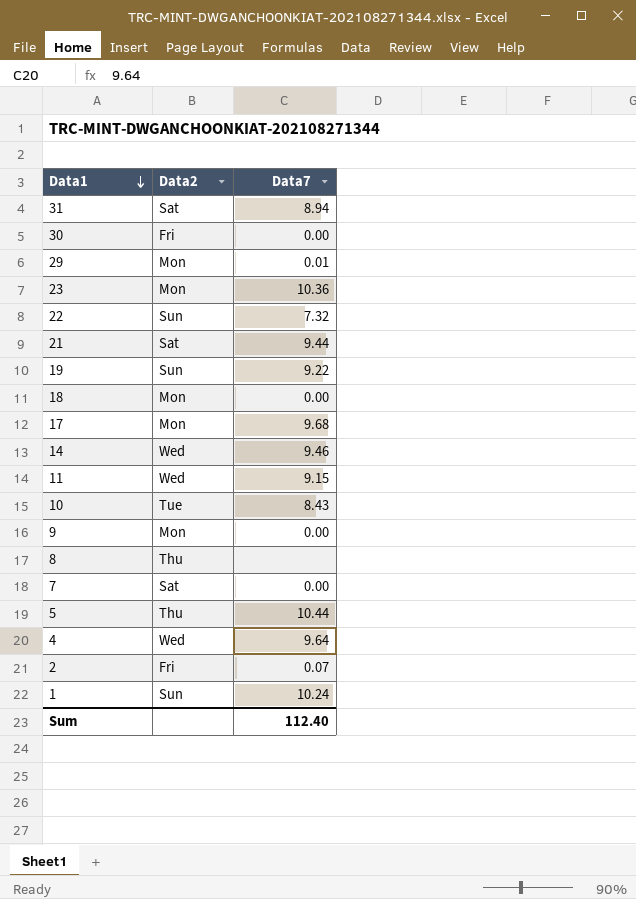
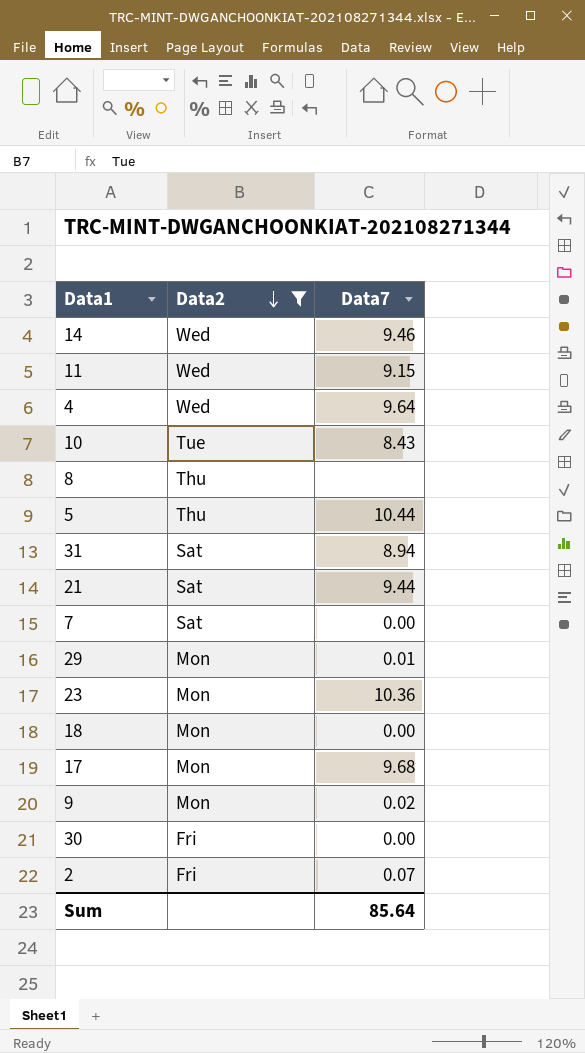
filter: none -> Data2 != Sun
row order: Data1 descending -> Data2 descending
9 | Data7: 0.00 -> 0.02
Sum | Data7: 112.40 -> 85.64

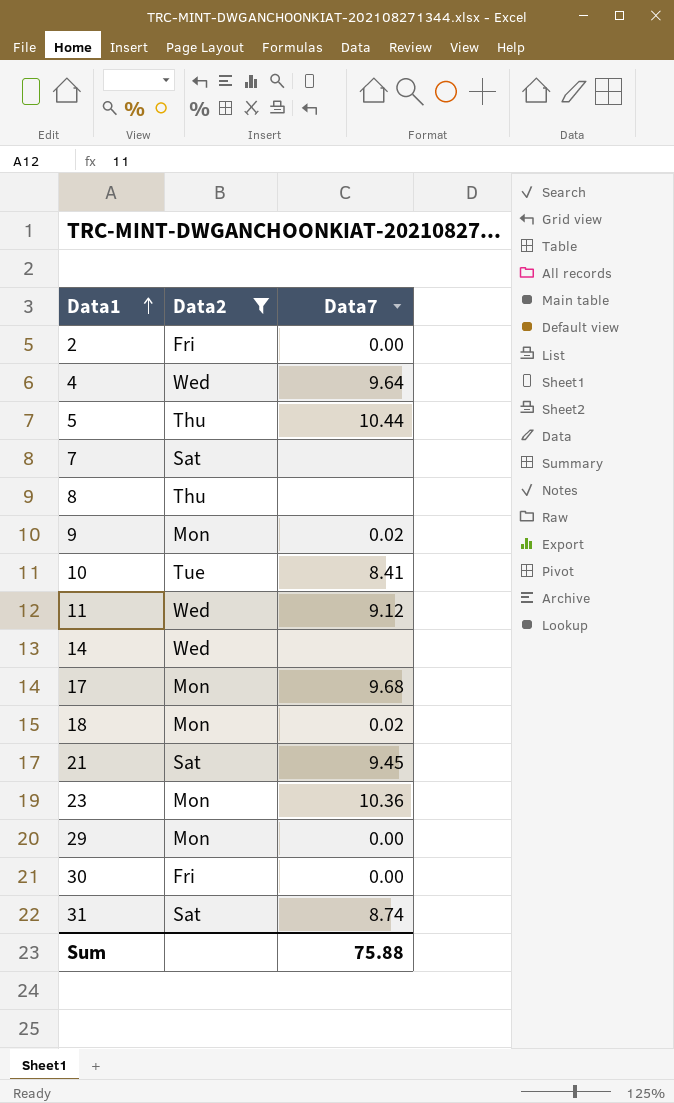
row order: Data2 descending -> Data1 ascending
2 | Data7: 0.07 -> 0.00
7 | Data7: 0.00 -> none
10 | Data7: 8.43 -> 8.41
11 | Data7: 9.15 -> 9.12
14 | Data7: 9.46 -> none
18 | Data7: 0.00 -> 0.02
21 | Data7: 9.44 -> 9.45
29 | Data7: 0.01 -> 0.00
31 | Data7: 8.94 -> 8.74
Sum | Data7: 85.64 -> 75.88

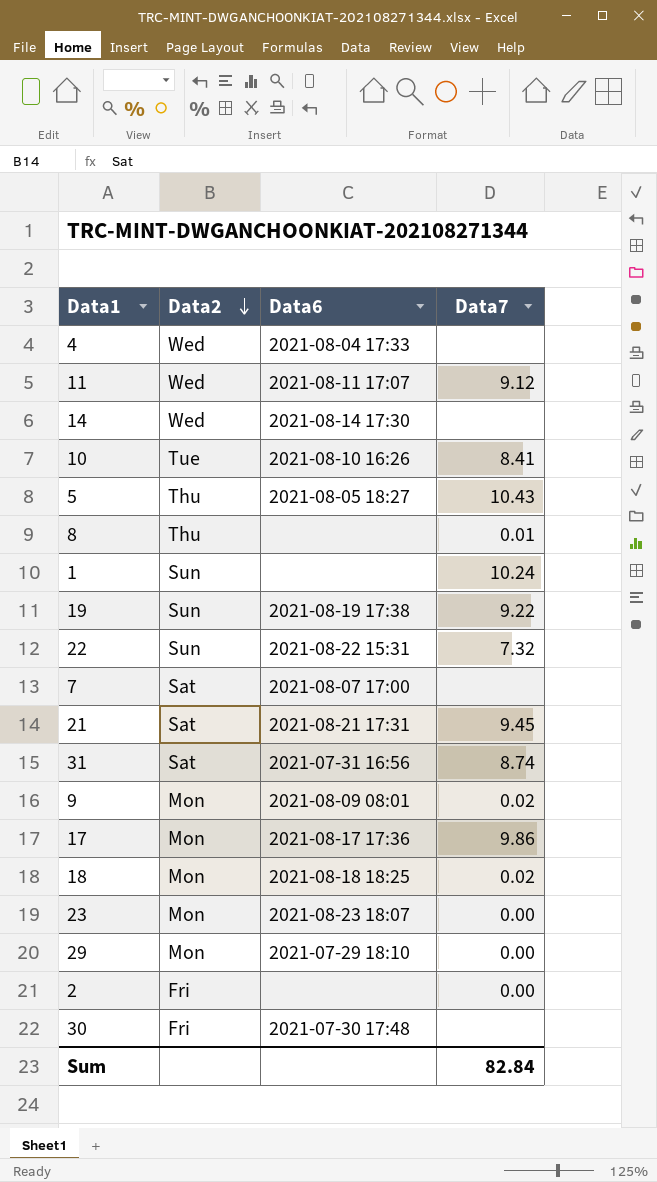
filter: Data2 != Sun -> none
row order: Data1 ascending -> Data2 descending
column Data6 | position: none -> 3
4 | Data7: 9.64 -> none
5 | Data7: 10.44 -> 10.43
8 | Data7: none -> 0.01
17 | Data7: 9.68 -> 9.86
23 | Data7: 10.36 -> 0.00
30 | Data7: 0.00 -> none
Sum | Data7: 75.88 -> 82.84

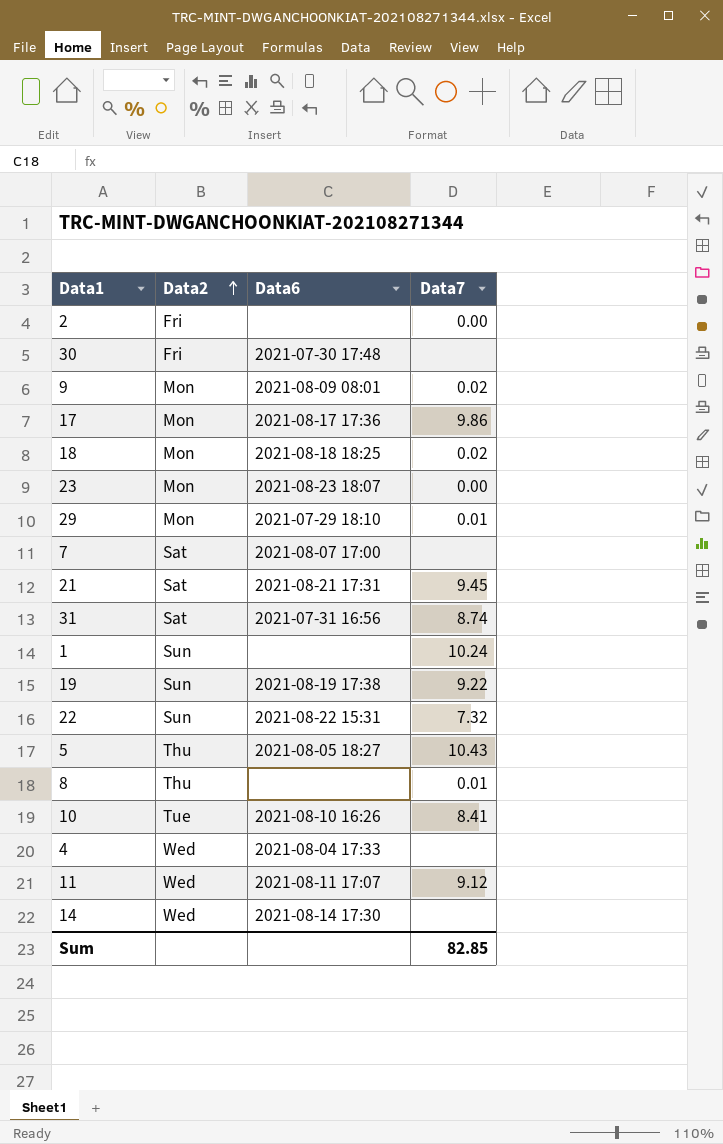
row order: Data2 descending -> Data2 ascending
29 | Data7: 0.00 -> 0.01
Sum | Data7: 82.84 -> 82.85

